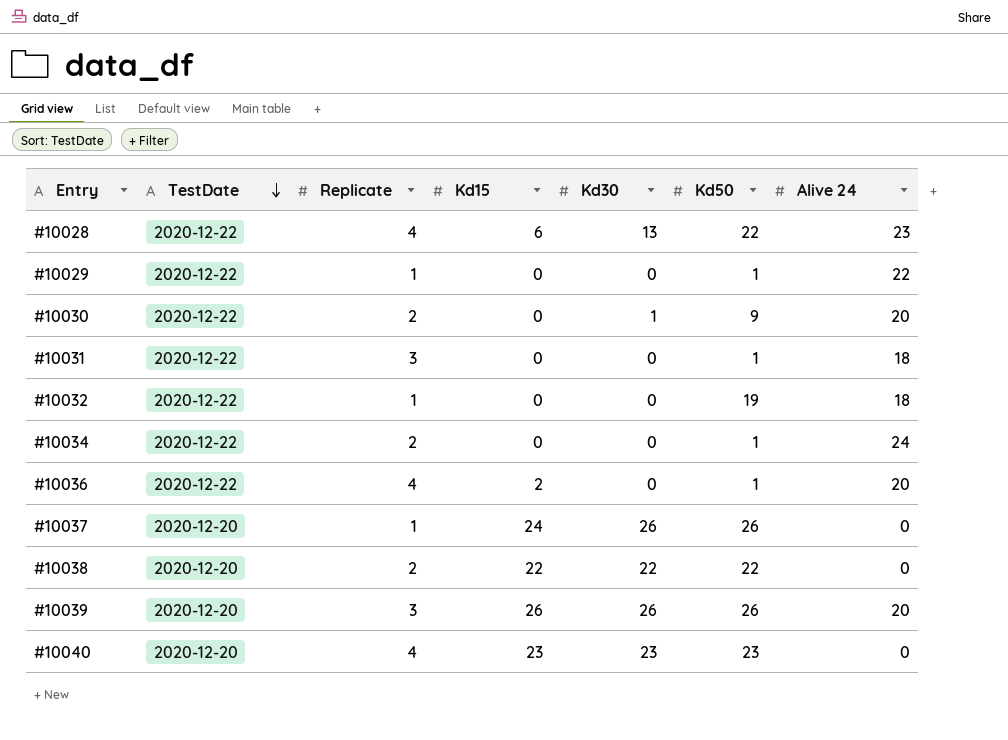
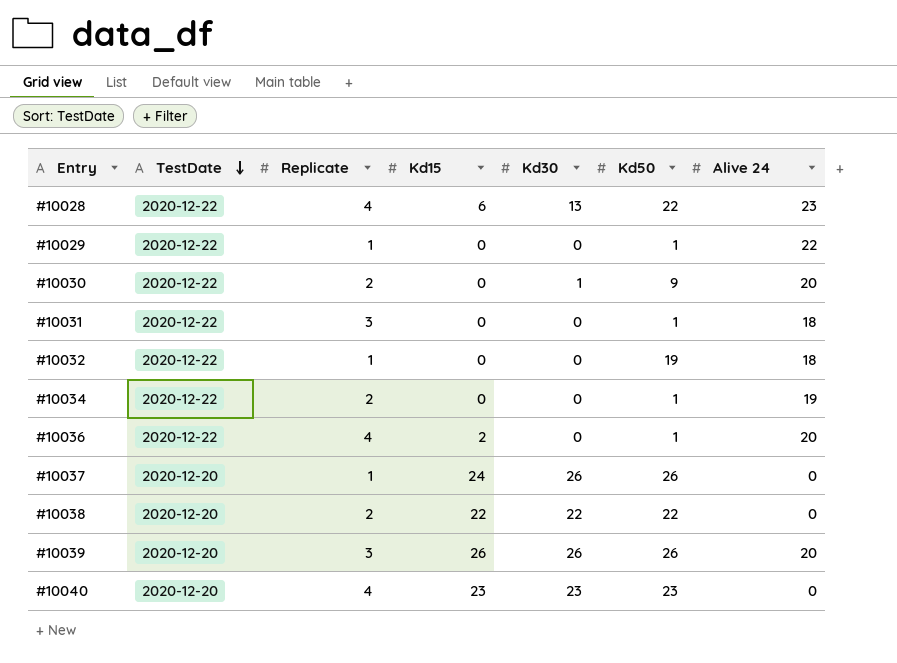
#10034 | Alive 24: 24 -> 19

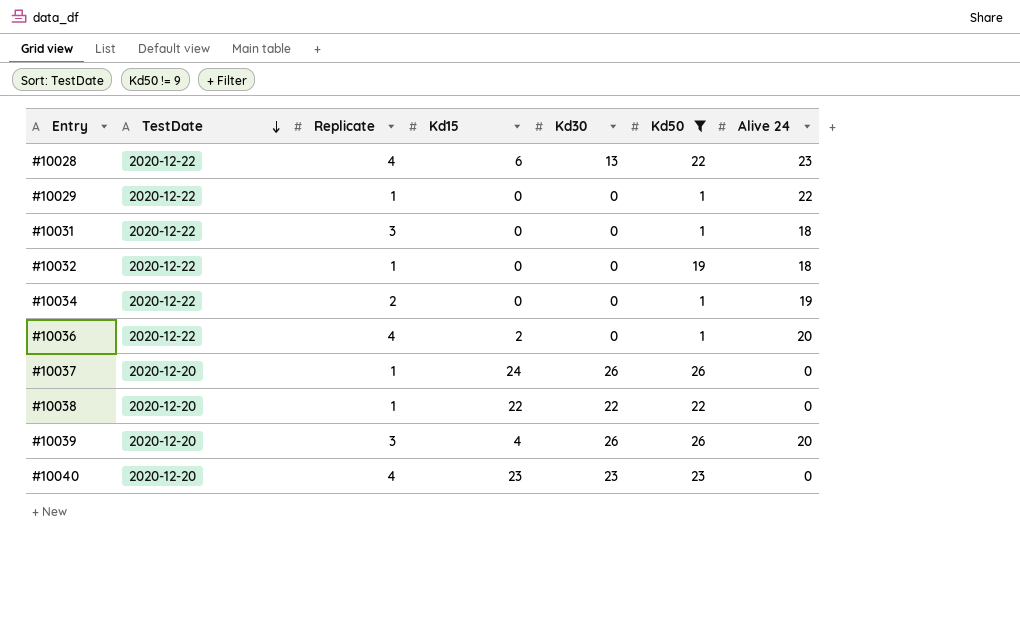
filter: none -> Kd50 != 9
#10038 | Replicate: 2 -> 1
#10039 | Kd15: 26 -> 4

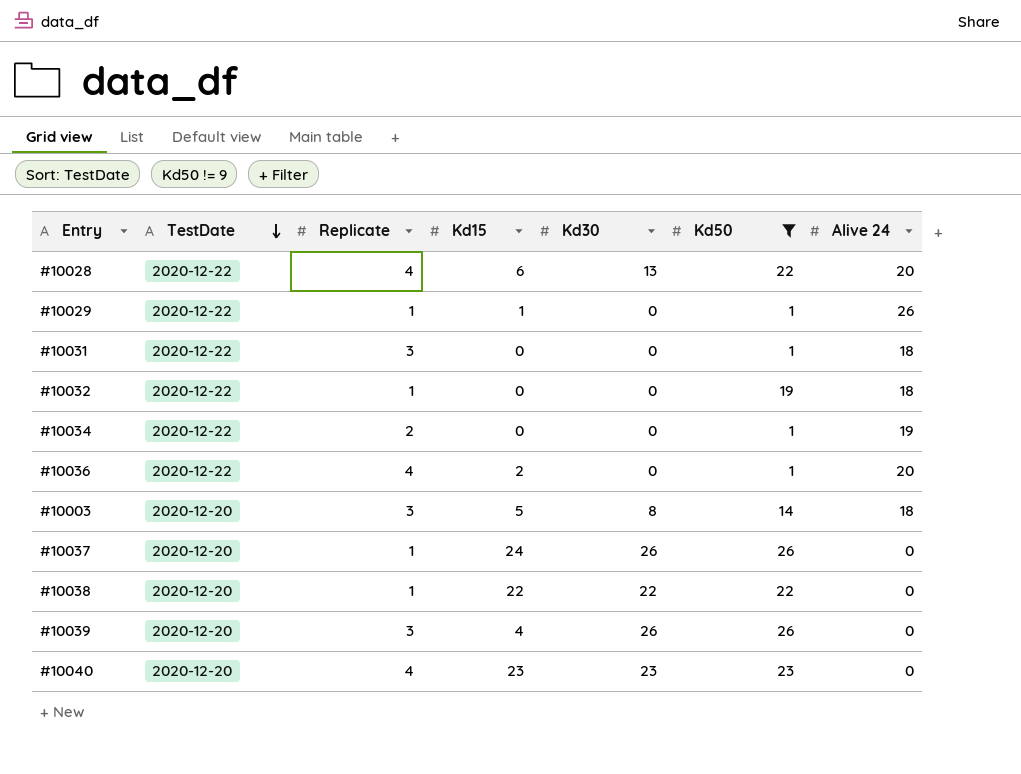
#10028 | Alive 24: 23 -> 20
#10029 | Kd15: 0 -> 1
#10029 | Alive 24: 22 -> 26
row #10003: none -> 2020-12-20 | 3 | 5 | 8 | 14 | 18
#10039 | Alive 24: 20 -> 0

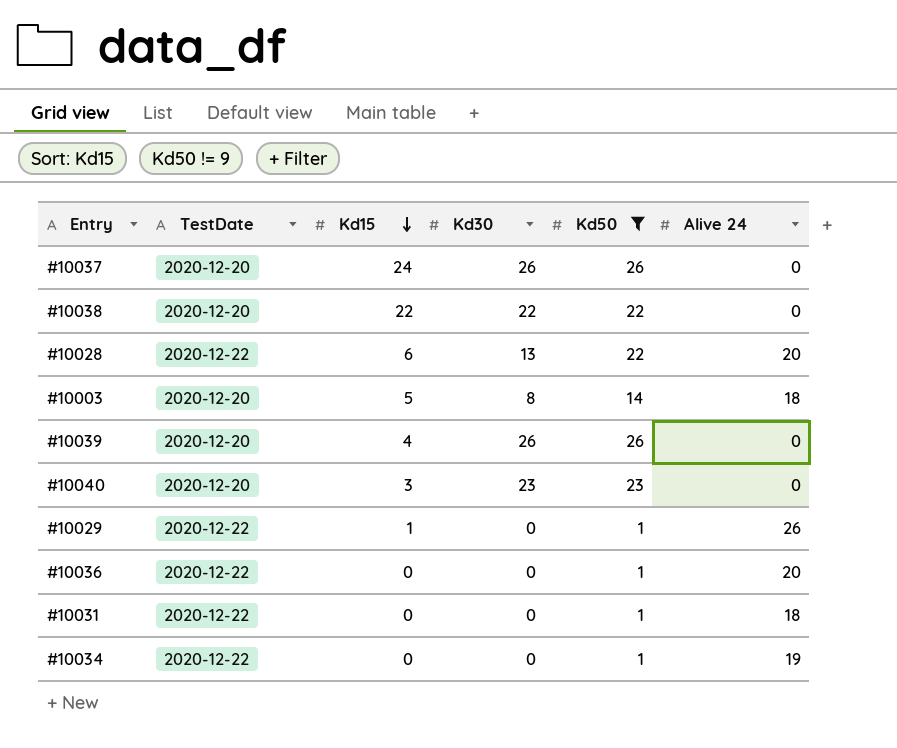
row order: TestDate descending -> Kd15 descending
column Replicate | position: 3 -> none
row #10032: 2020-12-22 | 1 | 0 | 0 | 19 | 18 -> none
#10040 | Kd15: 23 -> 3
#10036 | Kd15: 2 -> 0

